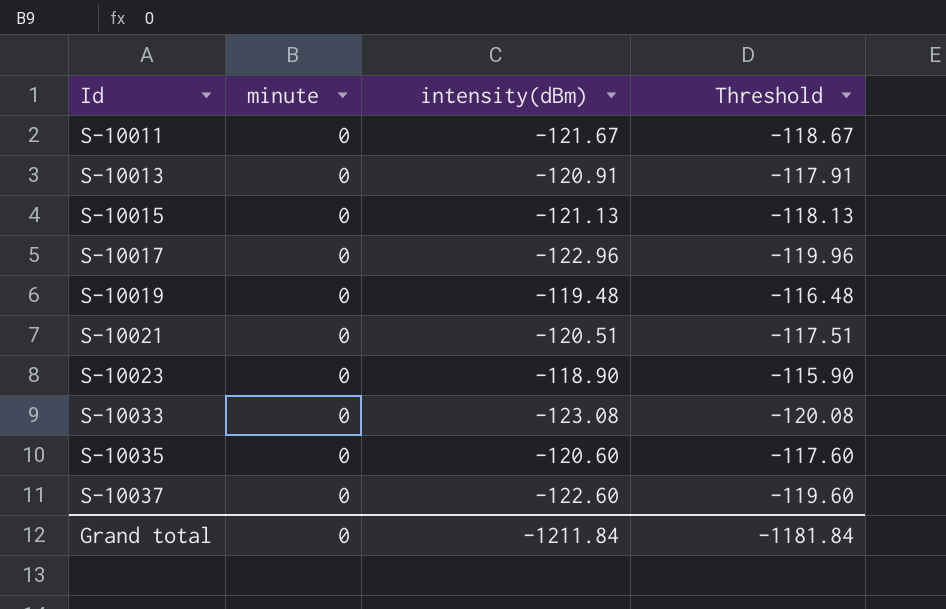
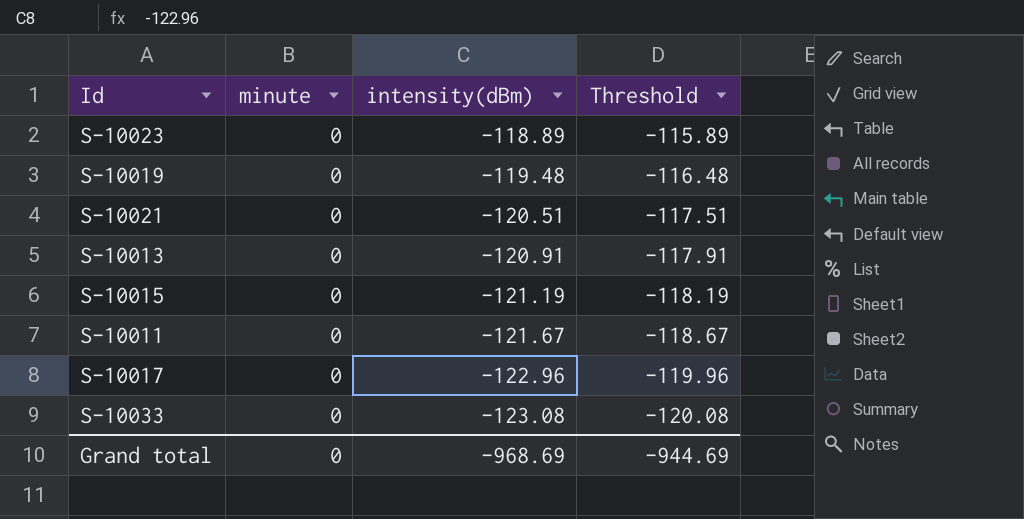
row order: Id ascending -> intensity(dBm) descending
row S-10035: 0 | -120.60 | -117.60 -> none
row S-10037: 0 | -122.60 | -119.60 -> none
S-10023 | intensity(dBm): -118.90 -> -118.89
S-10023 | Threshold: -115.90 -> -115.89
S-10015 | intensity(dBm): -121.13 -> -121.19
S-10015 | Threshold: -118.13 -> -118.19
Grand total | intensity(dBm): -1211.84 -> -968.69
Grand total | Threshold: -1181.84 -> -944.69

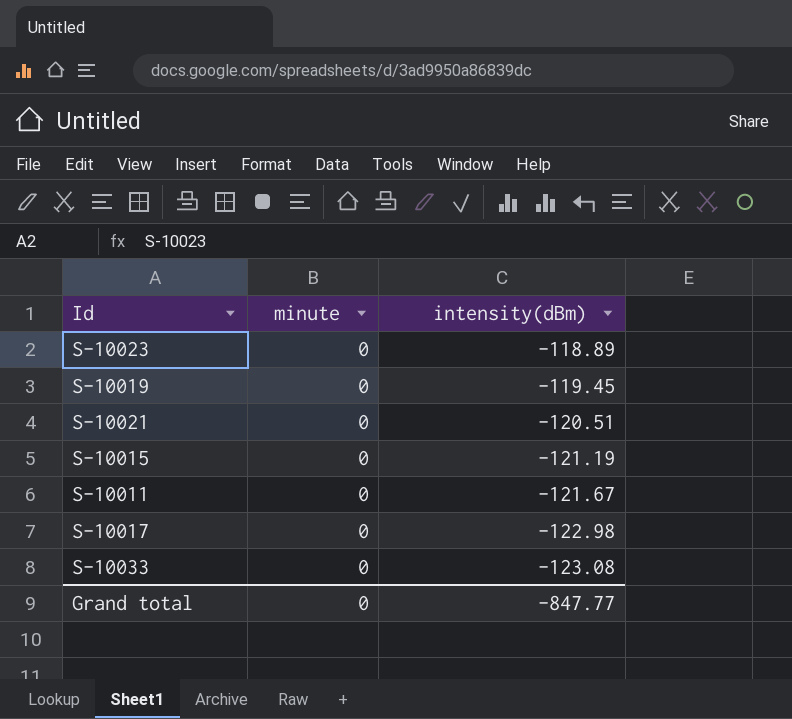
column Threshold | formula: [intensity(dBm)] + 3 -> none
row S-10013: 0 | -120.91 | -117.91 -> none
S-10019 | intensity(dBm): -119.48 -> -119.45
S-10017 | intensity(dBm): -122.96 -> -122.98
Grand total | intensity(dBm): -968.69 -> -847.77

